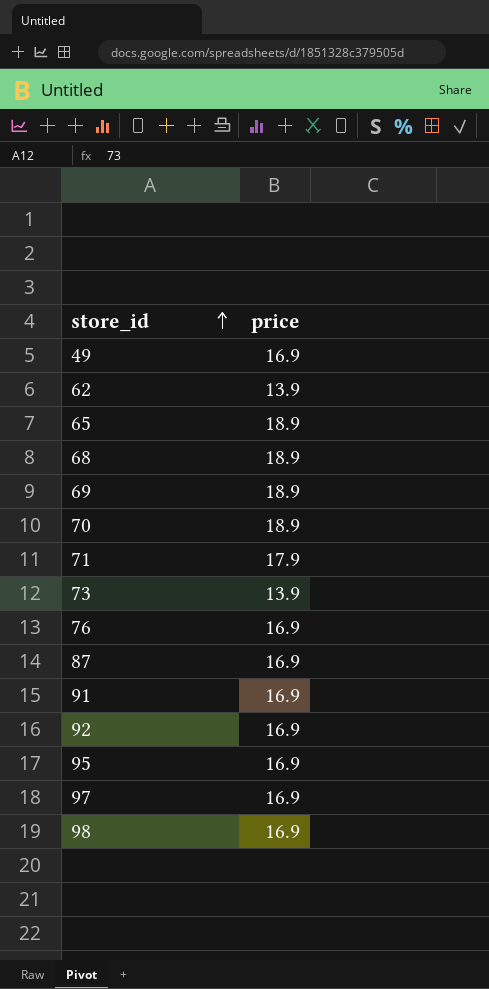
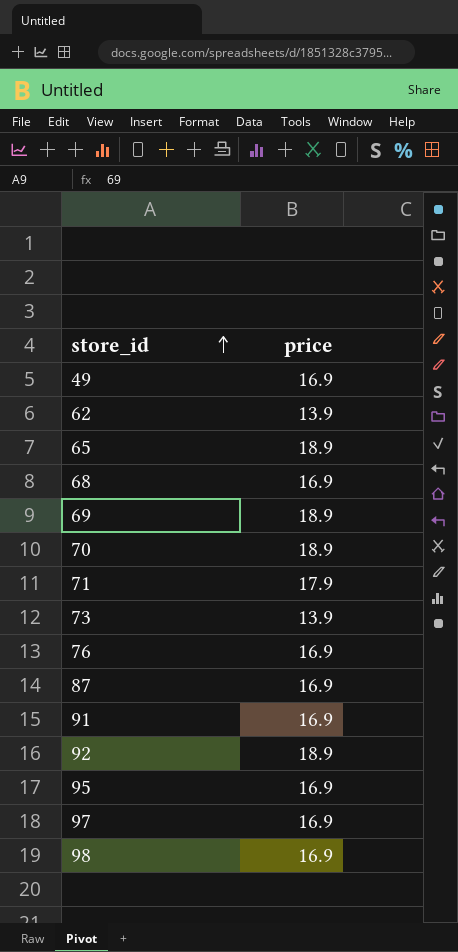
68 | price: 18.9 -> 16.9
92 | price: 16.9 -> 18.9

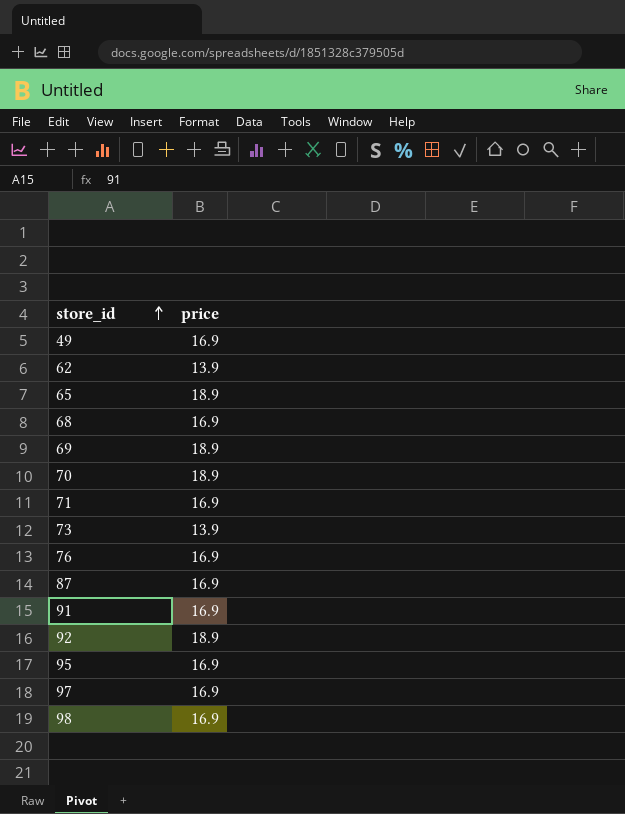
71 | price: 17.9 -> 16.9

